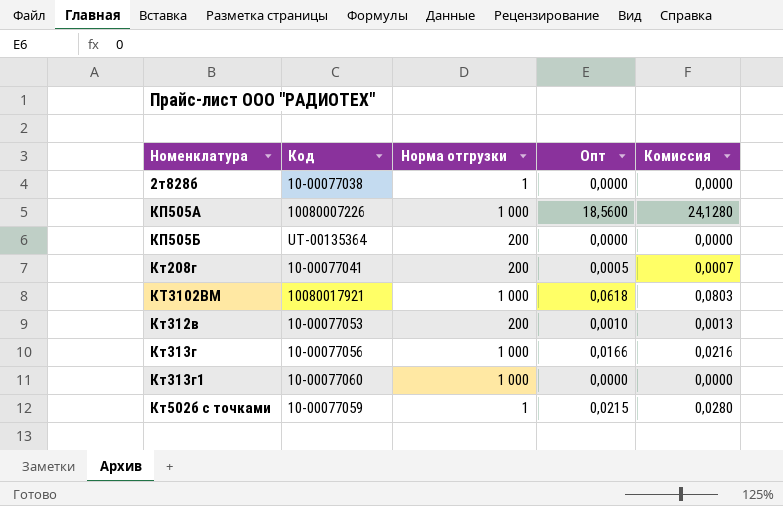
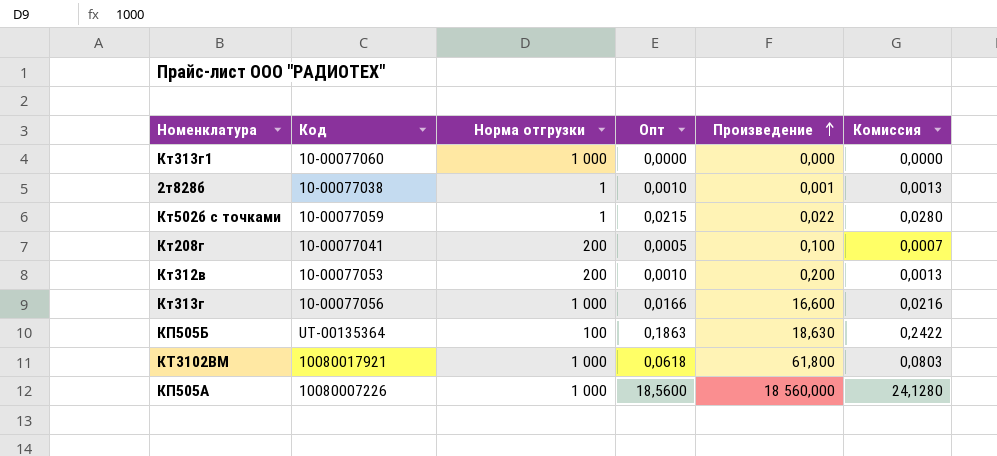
row order: none -> Произведение ascending
column Произведение | formula: none -> [Норма отгрузки] * [Опт]
2т828б | Опт: 0,0000 -> 0,0010
2т828б | Комиссия: 0,0000 -> 0,0013
КП505Б | Норма отгрузки: 200 -> 100
КП505Б | Опт: 0,0000 -> 0,1863
КП505Б | Комиссия: 0,0000 -> 0,2422

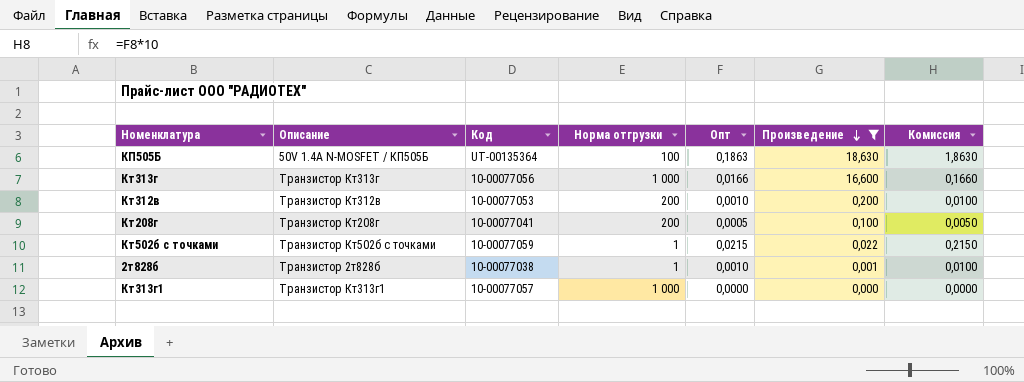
filter: none -> Произведение <= 18,630
row order: Произведение ascending -> Произведение descending
column Описание | position: none -> 2
column Комиссия | formula: [Опт] * 1,3 -> [Опт] * 10
Кт313г1 | Код: 10-00077060 -> 10-00077057

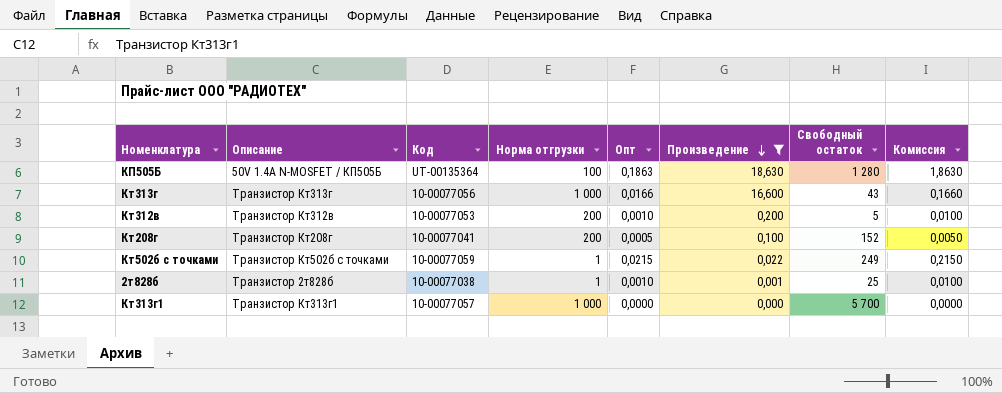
column Свободный остаток | position: none -> 7

